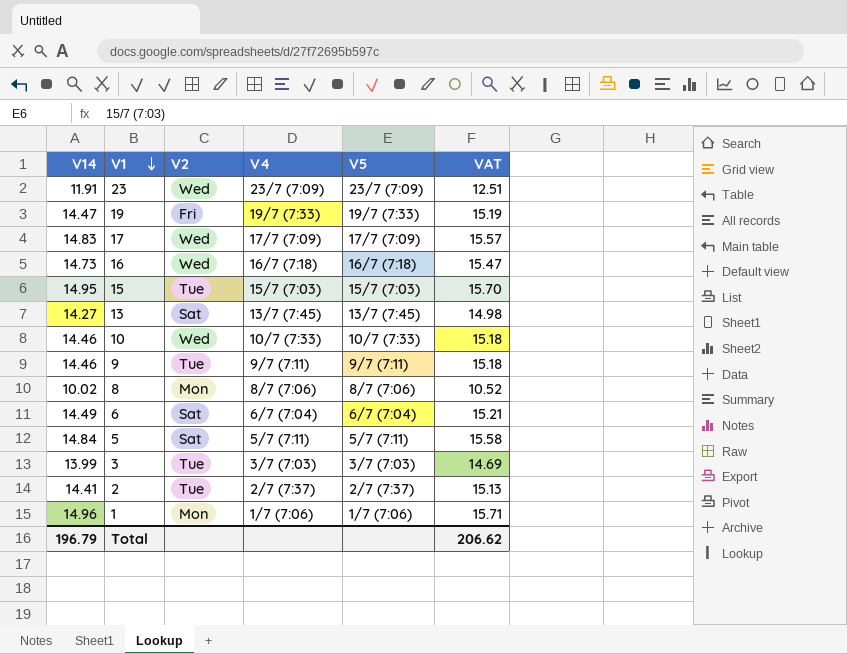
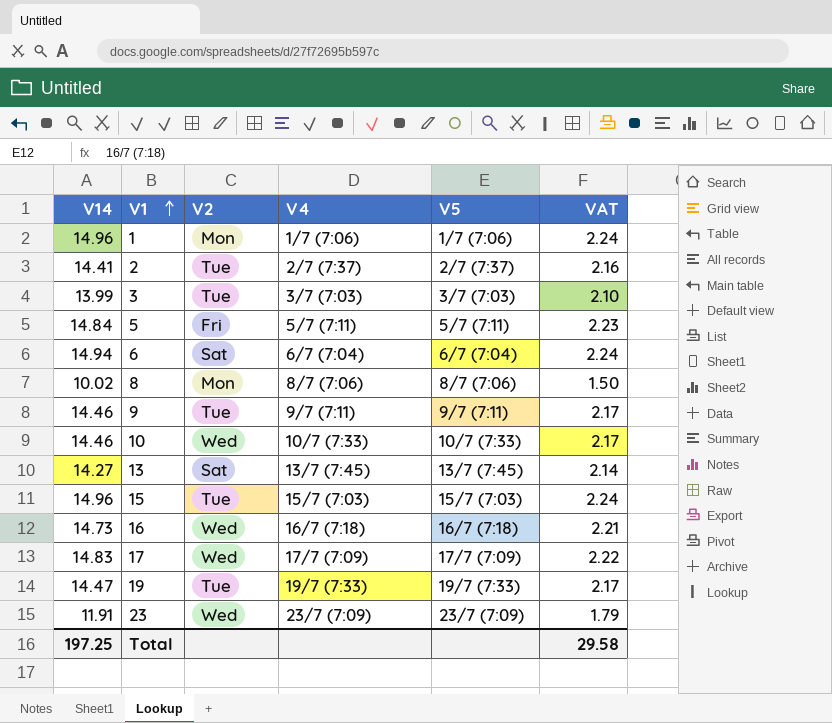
row order: V1 descending -> V1 ascending
column VAT | formula: [V14] * 1.05 -> [V14] * 0.15
5 | V2: Sat -> Fri
6 | V14: 14.49 -> 14.94
15 | V14: 14.95 -> 14.96
19 | V2: Fri -> Tue
Total | V14: 196.79 -> 197.25
Total | VAT: 206.62 -> 29.58

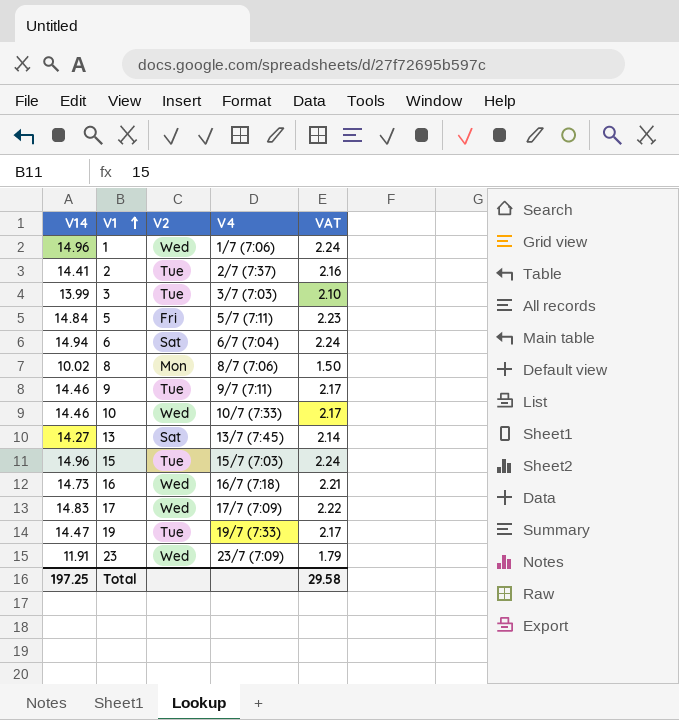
column V5 | position: 5 -> none
1 | V2: Mon -> Wed

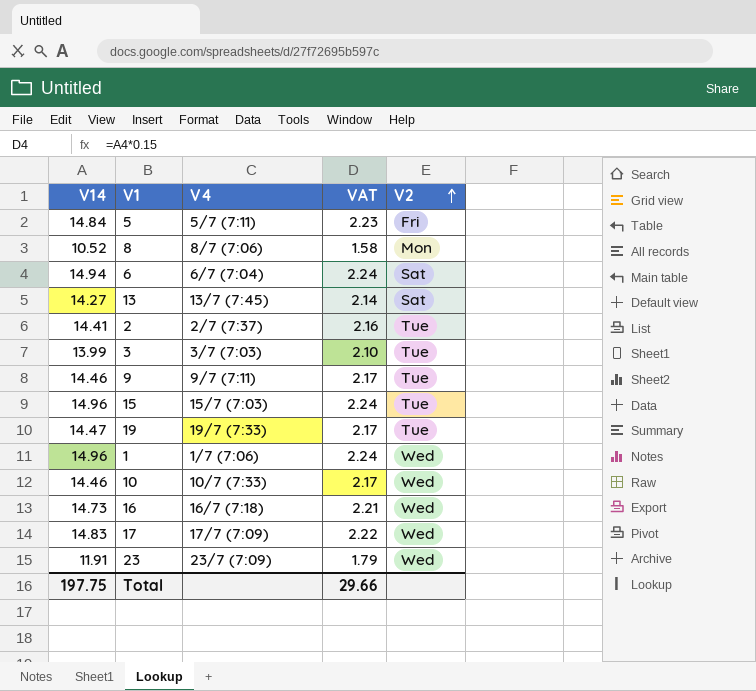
row order: V1 ascending -> V2 ascending
column V2 | position: 3 -> 5
8 | V14: 10.02 -> 10.52
8 | VAT: 1.50 -> 1.58
Total | V14: 197.25 -> 197.75
Total | VAT: 29.58 -> 29.66

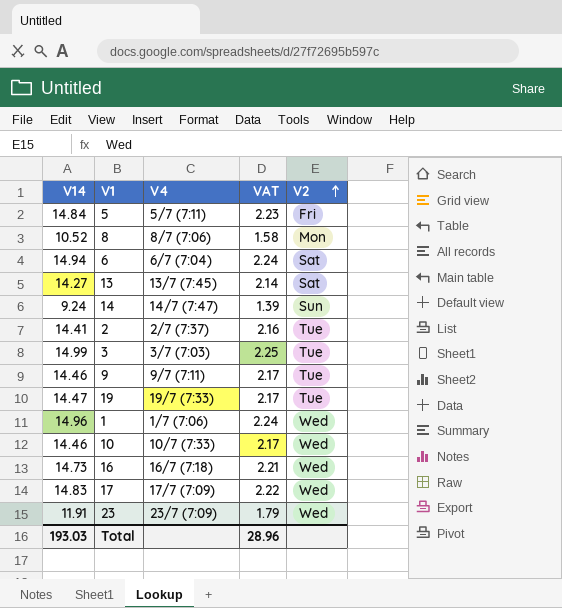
row 15: 14.96 | 15/7 (7:03) | 2.24 | Tue -> none
row 14: none -> 9.24 | 14/7 (7:47) | 1.39 | Sun
3 | V14: 13.99 -> 14.99
3 | VAT: 2.10 -> 2.25
Total | V14: 197.75 -> 193.03
Total | VAT: 29.66 -> 28.96

